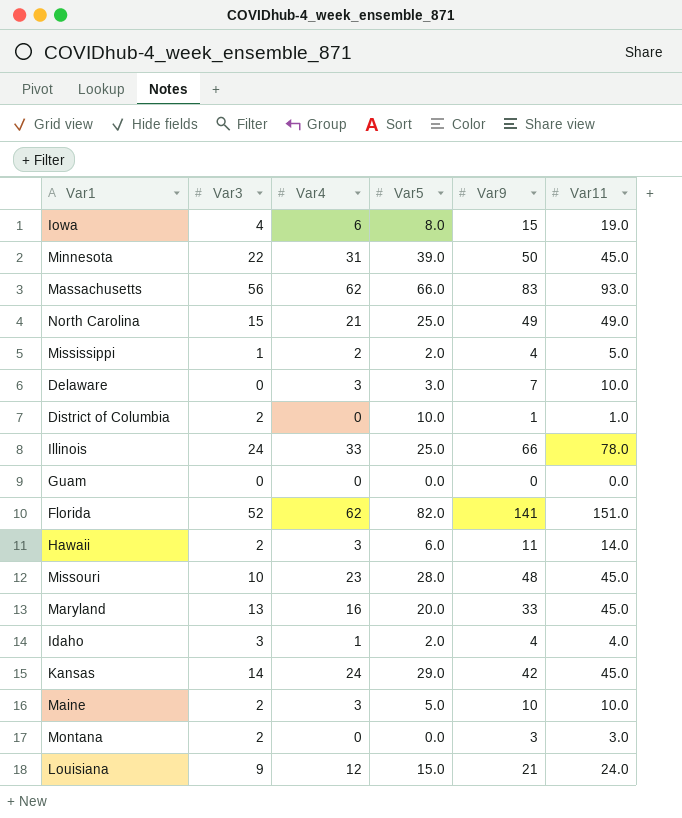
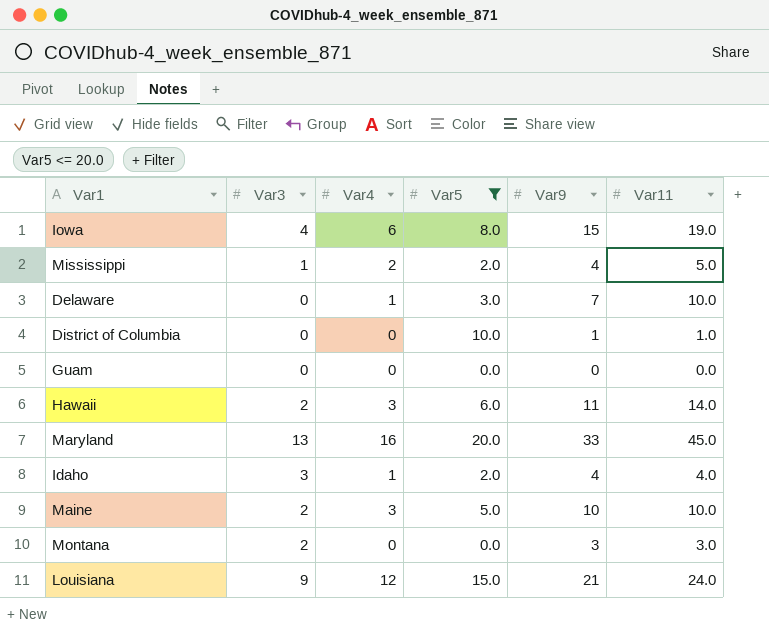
filter: none -> Var5 <= 20.0
Delaware | Var4: 3 -> 1
District of Columbia | Var3: 2 -> 0

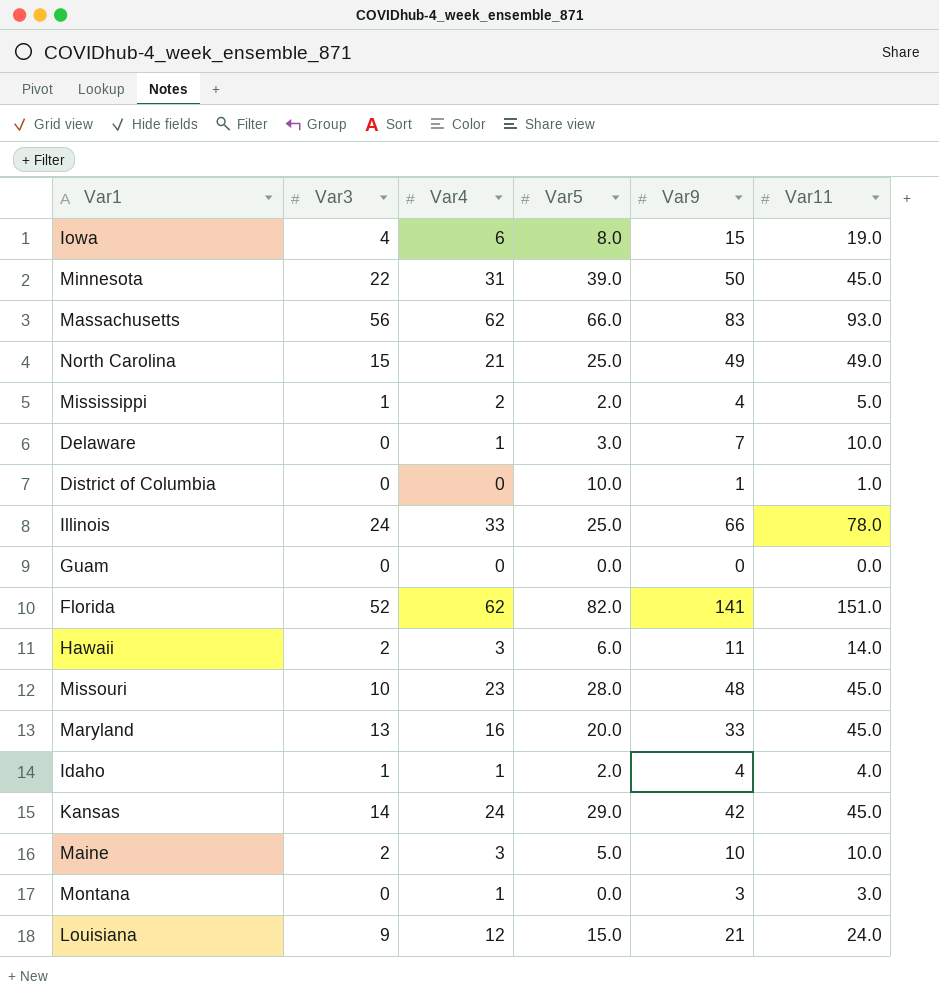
filter: Var5 <= 20.0 -> none
Idaho | Var3: 3 -> 1
Montana | Var3: 2 -> 0
Montana | Var4: 0 -> 1

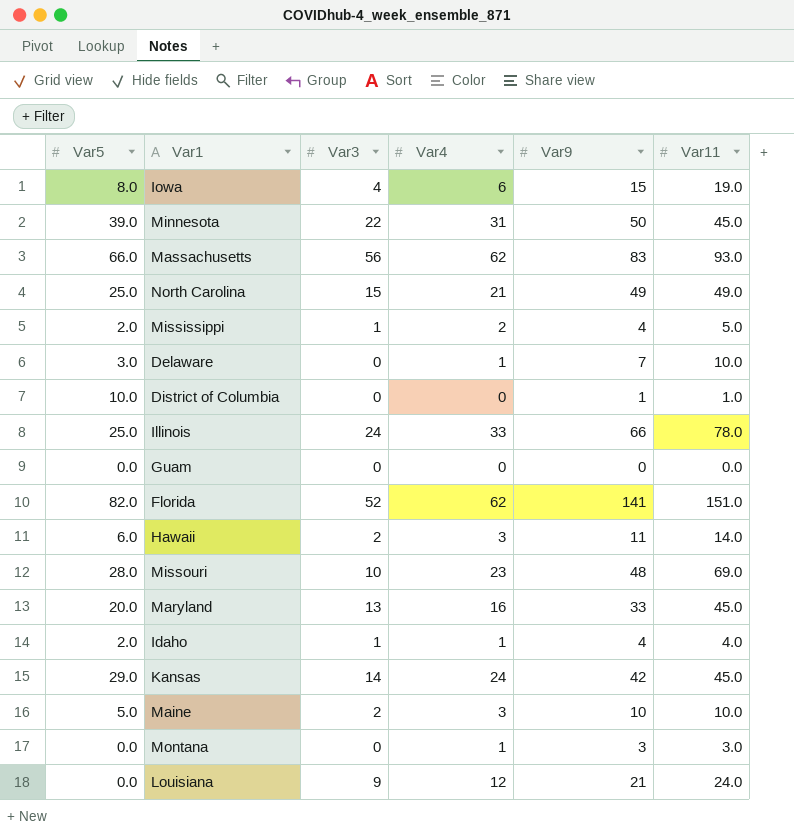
column Var5 | position: 4 -> 1
Missouri | Var11: 45.0 -> 69.0
Louisiana | Var5: 15.0 -> 0.0

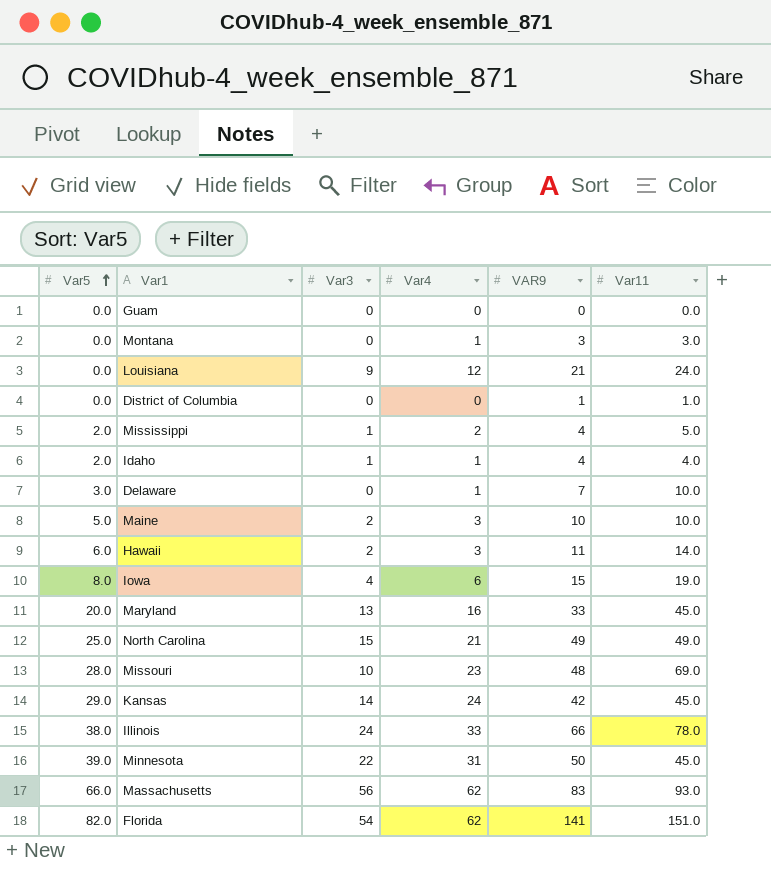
row order: none -> Var5 ascending
column name: Var9 -> VAR9
District of Columbia | Var5: 10.0 -> 0.0
Illinois | Var5: 25.0 -> 38.0
Florida | Var3: 52 -> 54

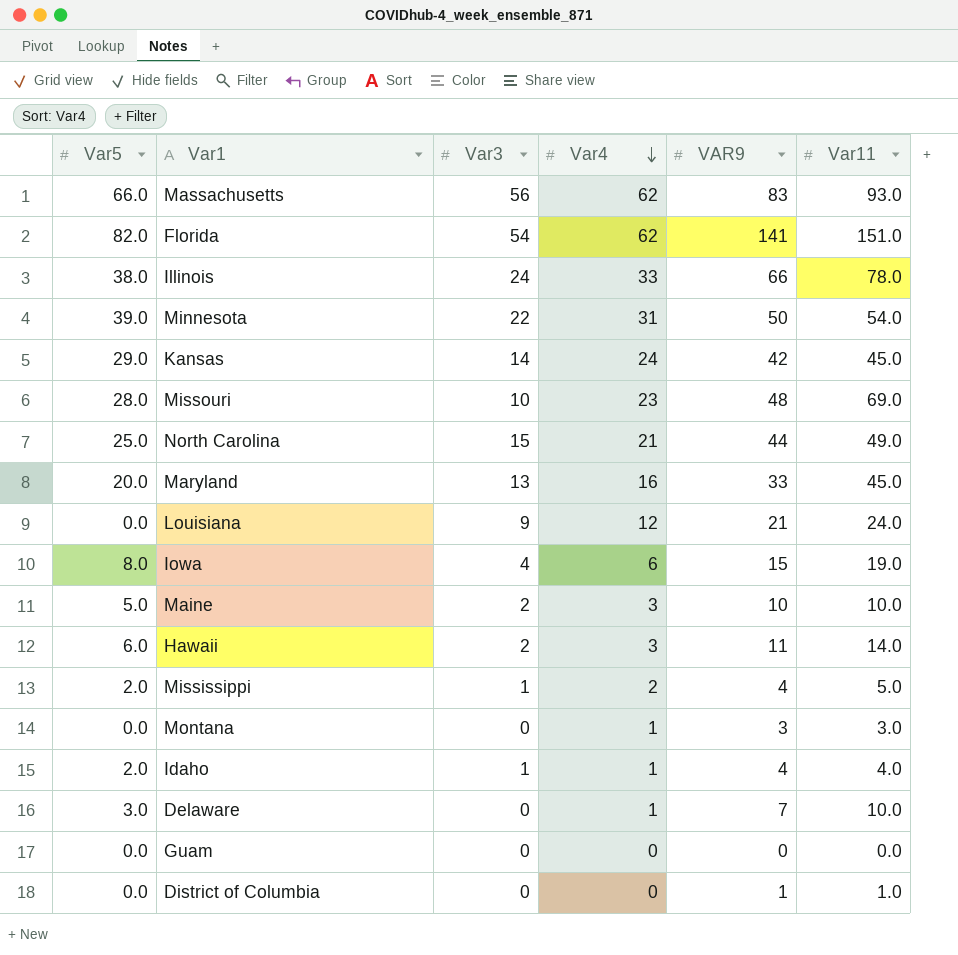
row order: Var5 ascending -> Var4 descending
Minnesota | Var11: 45.0 -> 54.0
North Carolina | VAR9: 49 -> 44

